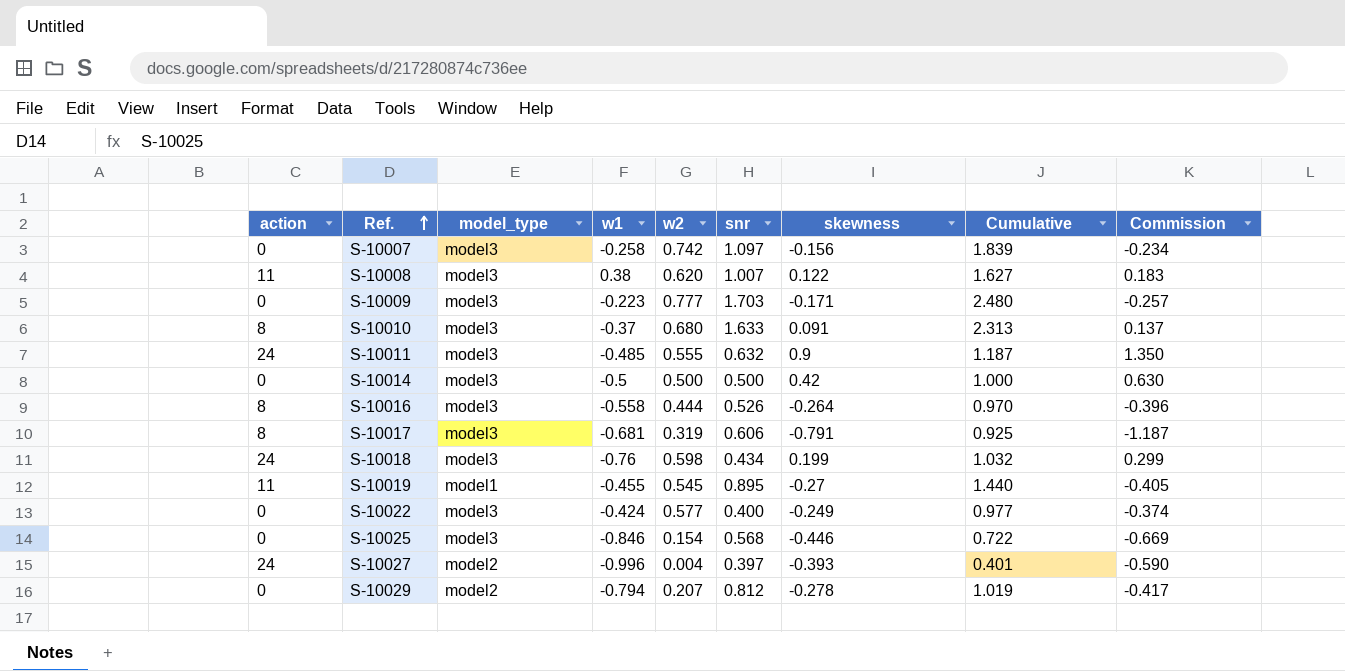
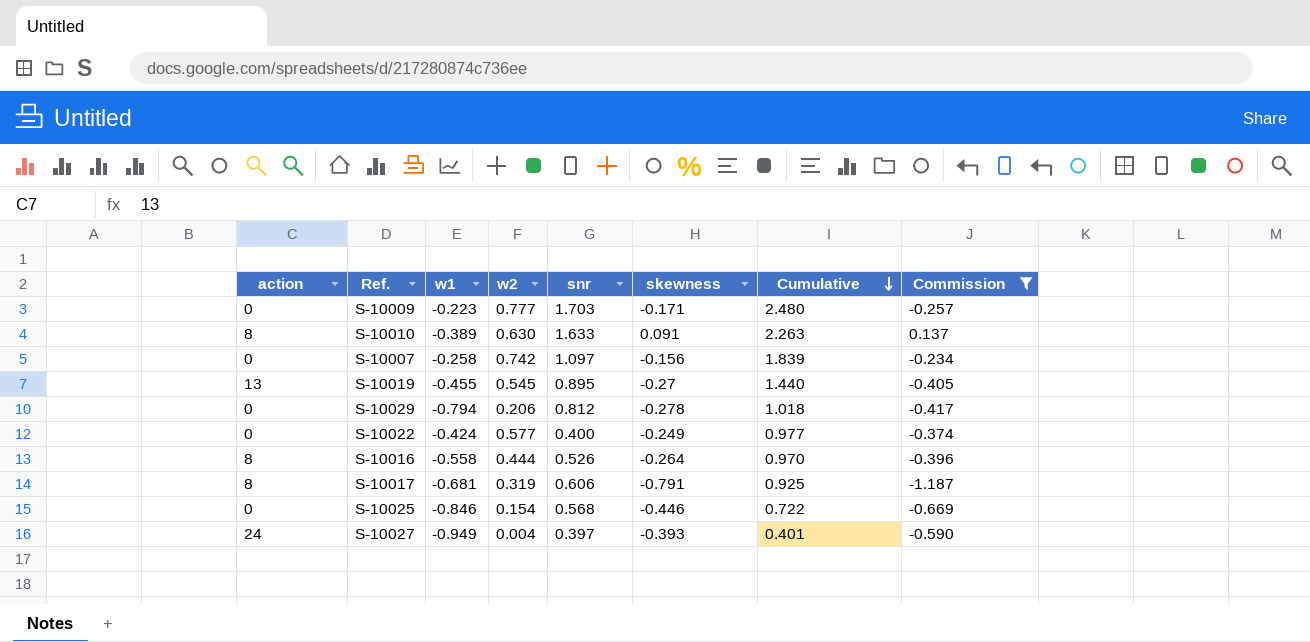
filter: none -> Commission <= 0.137
row order: Ref. ascending -> Cumulative descending
column model_type | position: 3 -> none
S-10010 | w1: -0.37 -> -0.389
S-10010 | w2: 0.680 -> 0.630
S-10010 | Cumulative: 2.313 -> 2.263
S-10019 | action: 11 -> 13
S-10029 | w2: 0.207 -> 0.206
S-10029 | Cumulative: 1.019 -> 1.018
S-10027 | w1: -0.996 -> -0.949

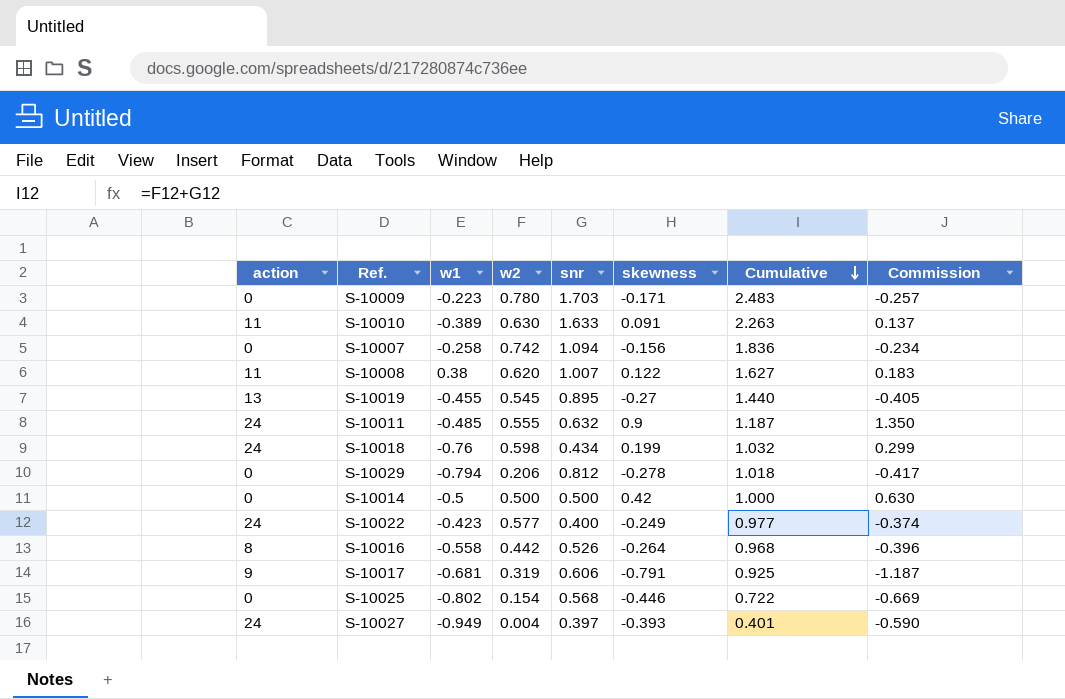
filter: Commission <= 0.137 -> none
S-10009 | w2: 0.777 -> 0.780
S-10009 | Cumulative: 2.480 -> 2.483
S-10010 | action: 8 -> 11
S-10007 | snr: 1.097 -> 1.094
S-10007 | Cumulative: 1.839 -> 1.836
S-10022 | action: 0 -> 24
S-10022 | w1: -0.424 -> -0.423
S-10016 | w2: 0.444 -> 0.442
S-10016 | Cumulative: 0.970 -> 0.968
S-10017 | action: 8 -> 9
S-10025 | w1: -0.846 -> -0.802

